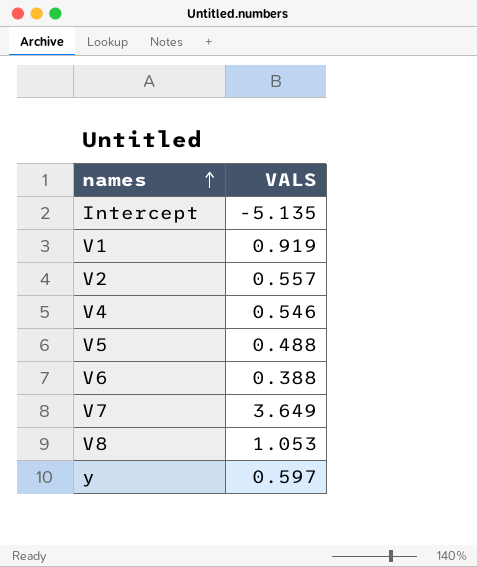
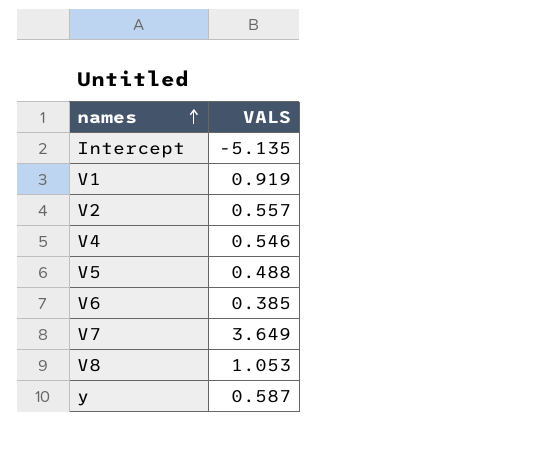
V6 | VALS: 0.388 -> 0.385
y | VALS: 0.597 -> 0.587

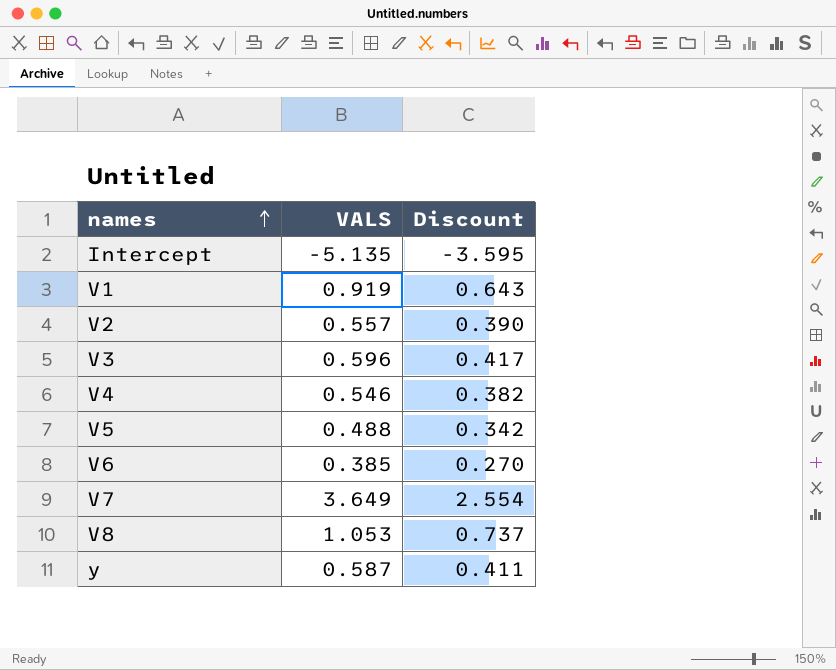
column Discount | formula: none -> [VALS] * 0.7
row V3: none -> 0.596 | 0.417

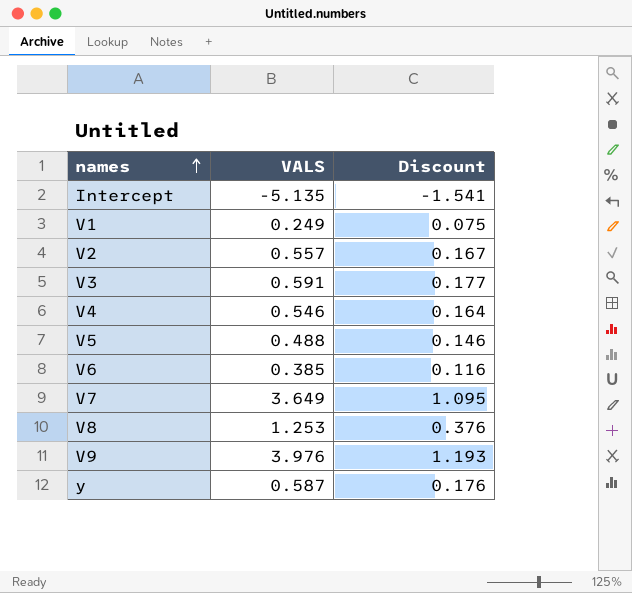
column Discount | formula: [VALS] * 0.7 -> [VALS] * 0.3
V1 | VALS: 0.919 -> 0.249
V3 | VALS: 0.596 -> 0.591
V8 | VALS: 1.053 -> 1.253
row V9: none -> 3.976 | 1.193

